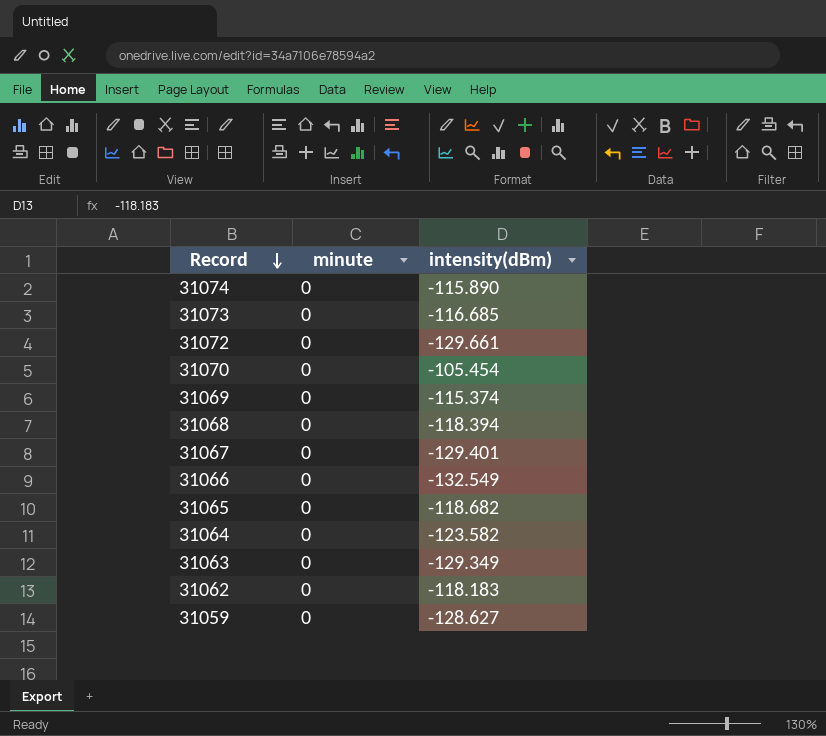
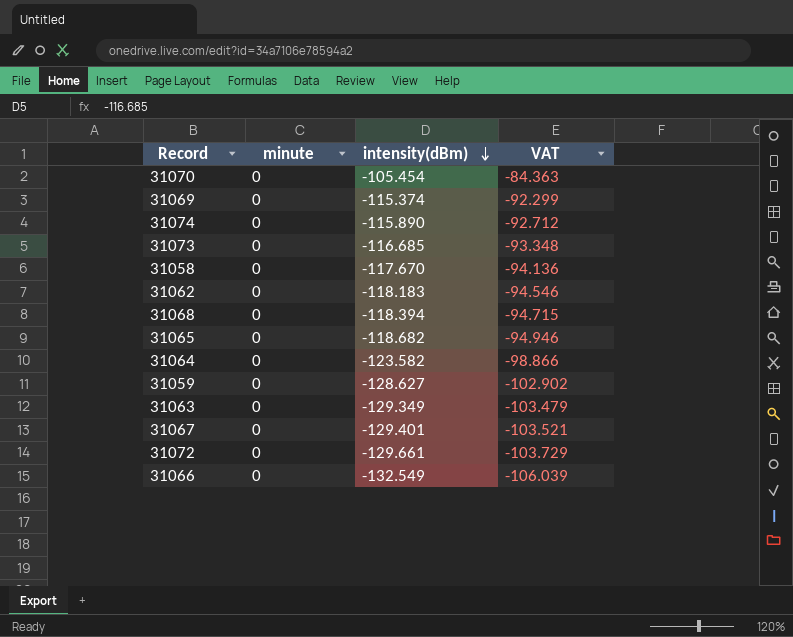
row order: Record descending -> intensity(dBm) descending
column VAT | formula: none -> [intensity(dBm)] * 0.8
row 31058: none -> 0 | -117.670 | -94.136

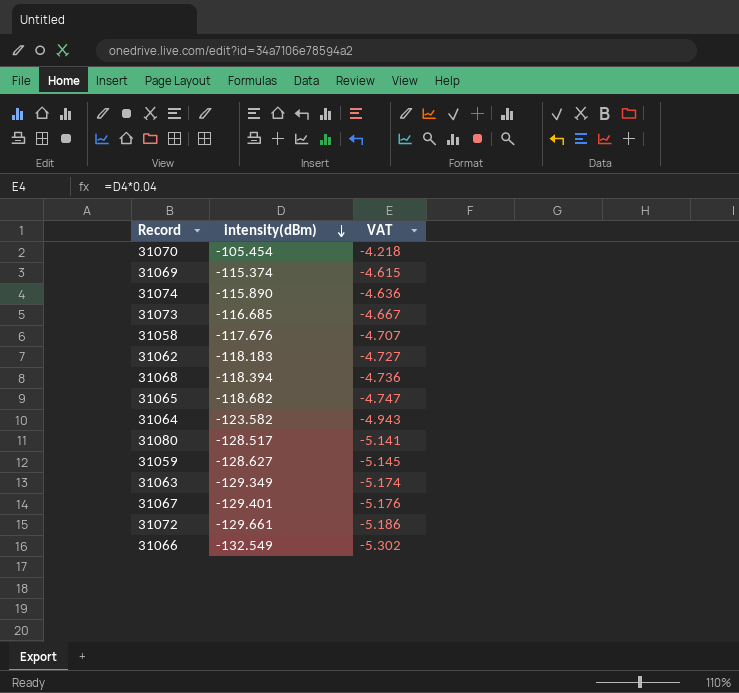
column minute | position: 2 -> none
column VAT | formula: [intensity(dBm)] * 0.8 -> [intensity(dBm)] * 0.04
31058 | intensity(dBm): -117.670 -> -117.676
row 31080: none -> -128.517 | -5.141

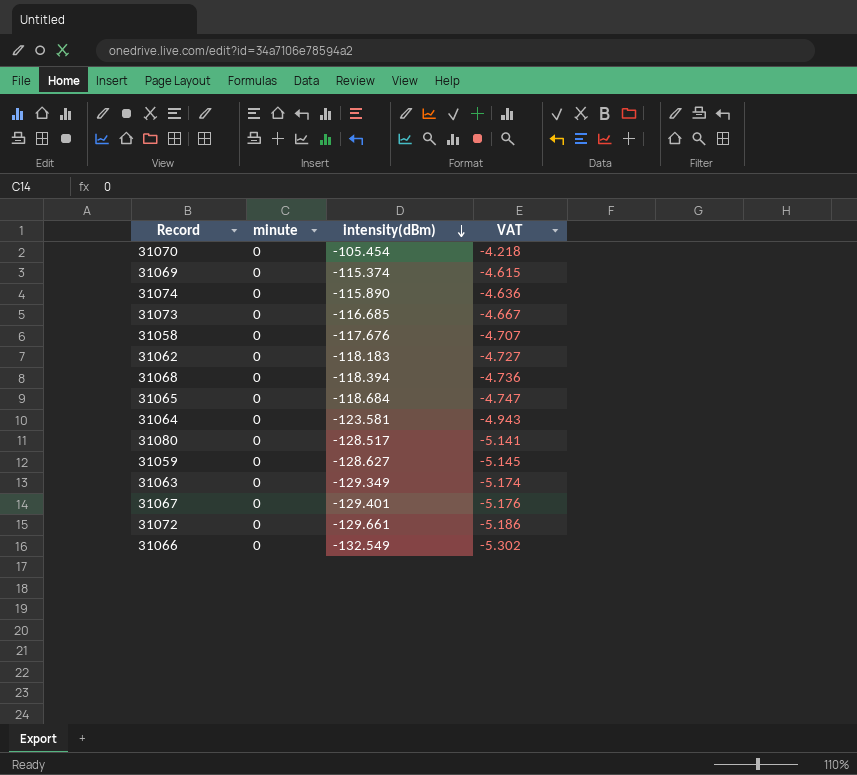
column minute | position: none -> 2
31065 | intensity(dBm): -118.682 -> -118.684
31064 | intensity(dBm): -123.582 -> -123.581

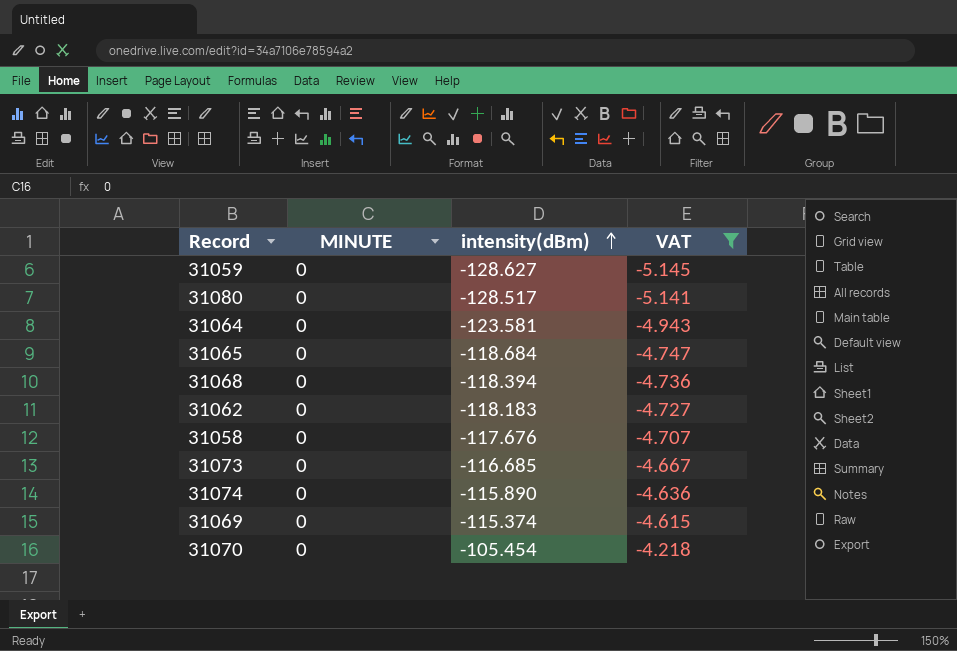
filter: none -> VAT >= -5.145
row order: intensity(dBm) descending -> intensity(dBm) ascending
column name: minute -> MINUTE

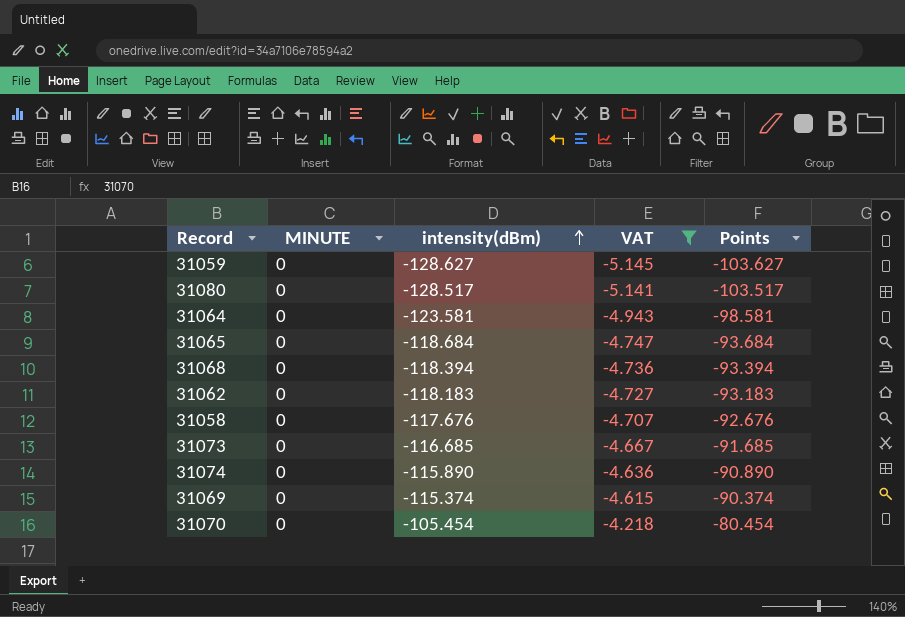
column Points | formula: none -> [intensity(dBm)] + 25

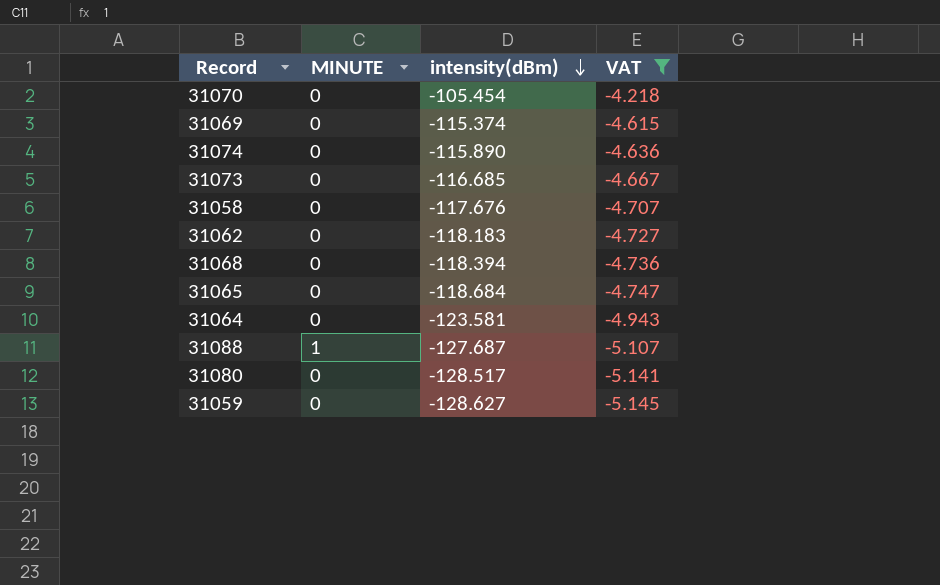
row order: intensity(dBm) ascending -> intensity(dBm) descending
column Points | formula: [intensity(dBm)] + 25 -> none
row 31088: none -> 1 | -127.687 | -5.107

